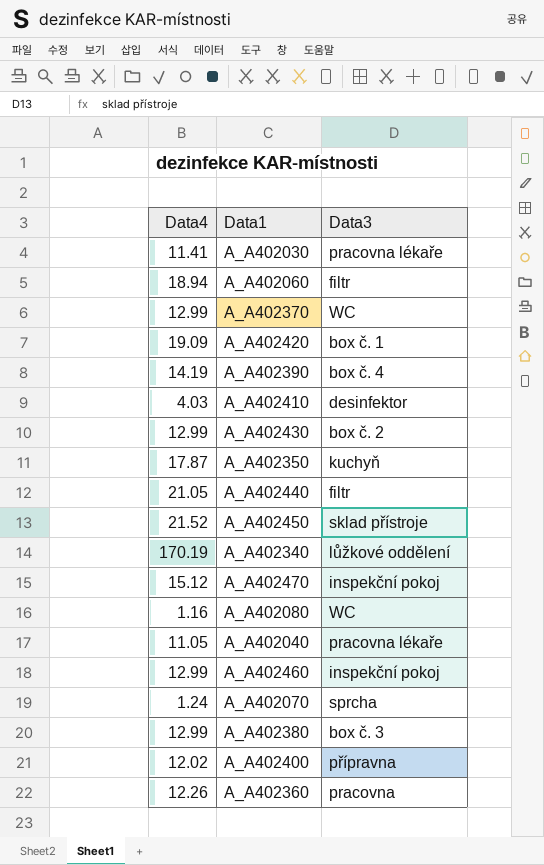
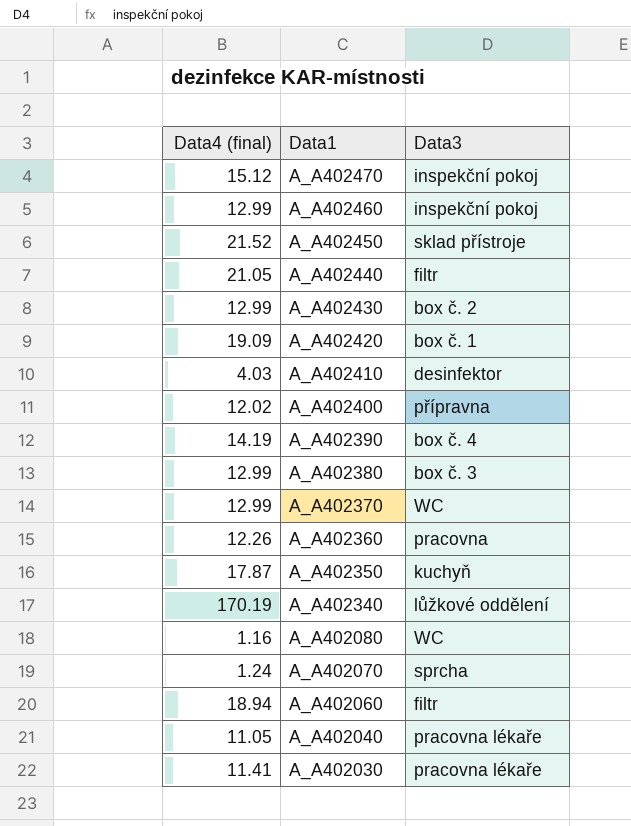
row order: none -> Data1 descending
column name: Data4 -> Data4 (final)

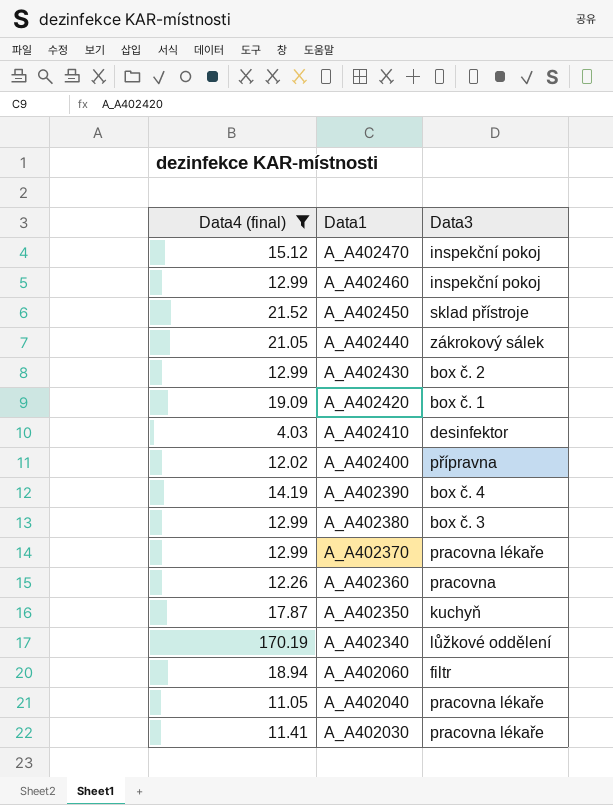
filter: none -> Data4 (final) >= 4.03
A_A402440 | Data3: filtr -> zákrokový sálek
A_A402370 | Data3: WC -> pracovna lékaře

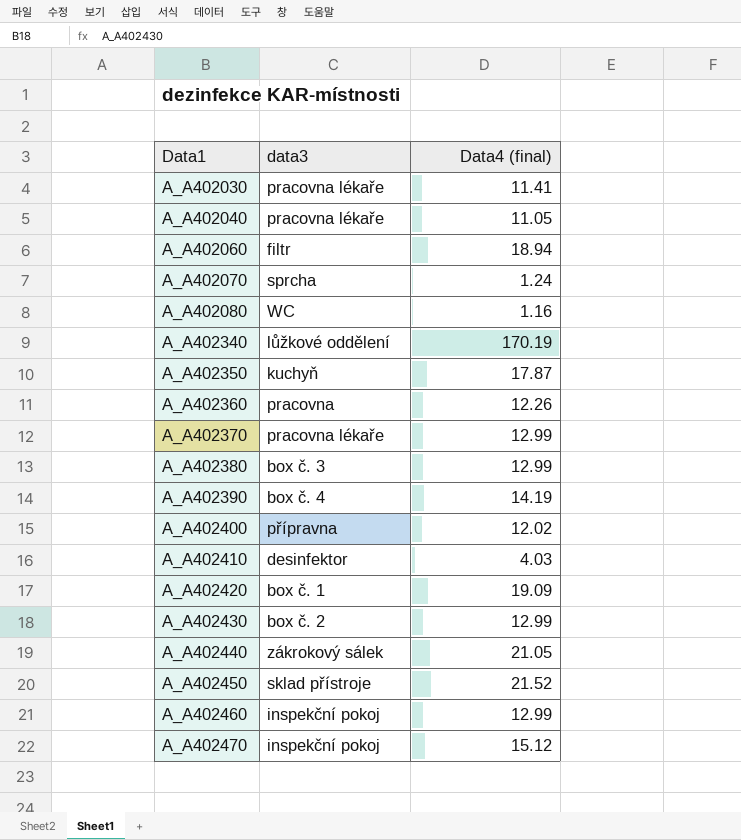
filter: Data4 (final) >= 4.03 -> none
row order: Data1 descending -> Data1 ascending
column name: Data3 -> data3
column Data4 (final) | position: 1 -> 3

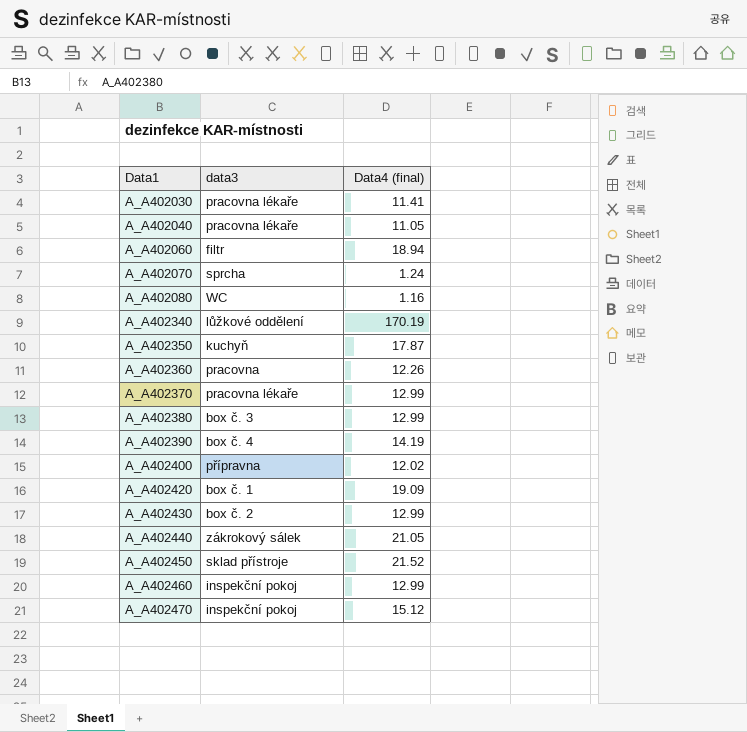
row A_A402410: desinfektor | 4.03 -> none

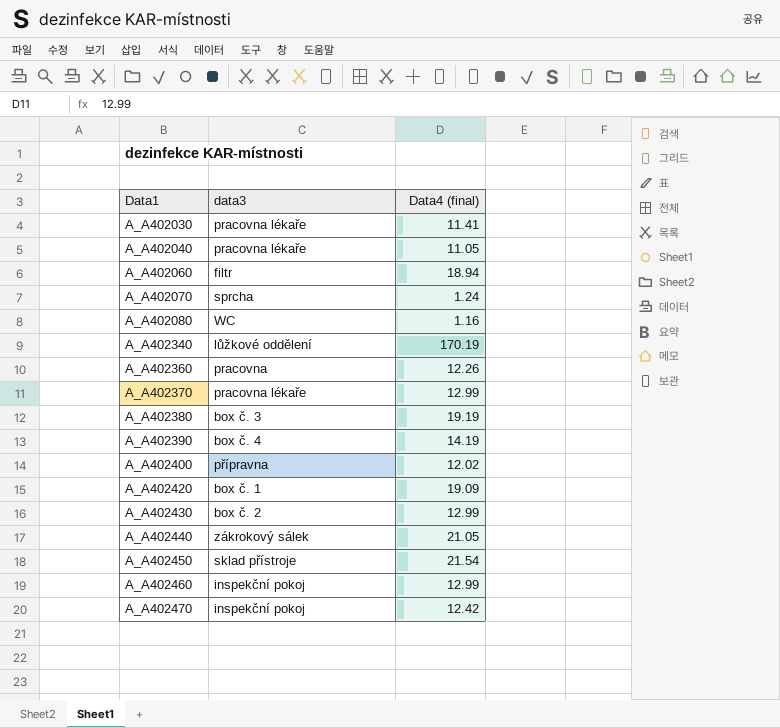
row A_A402350: kuchyň | 17.87 -> none
A_A402380 | Data4 (final): 12.99 -> 19.19
A_A402450 | Data4 (final): 21.52 -> 21.54
A_A402470 | Data4 (final): 15.12 -> 12.42

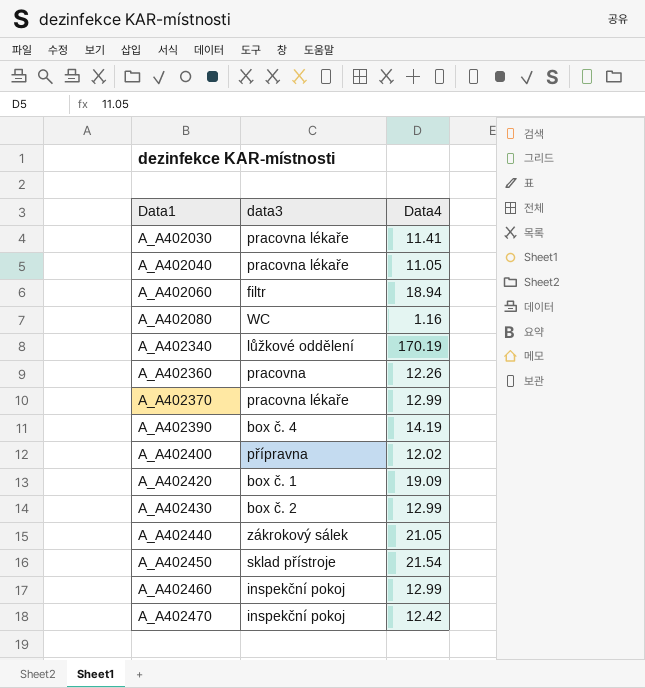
column name: Data4 (final) -> Data4
row A_A402070: sprcha | 1.24 -> none
row A_A402380: box č. 3 | 19.19 -> none

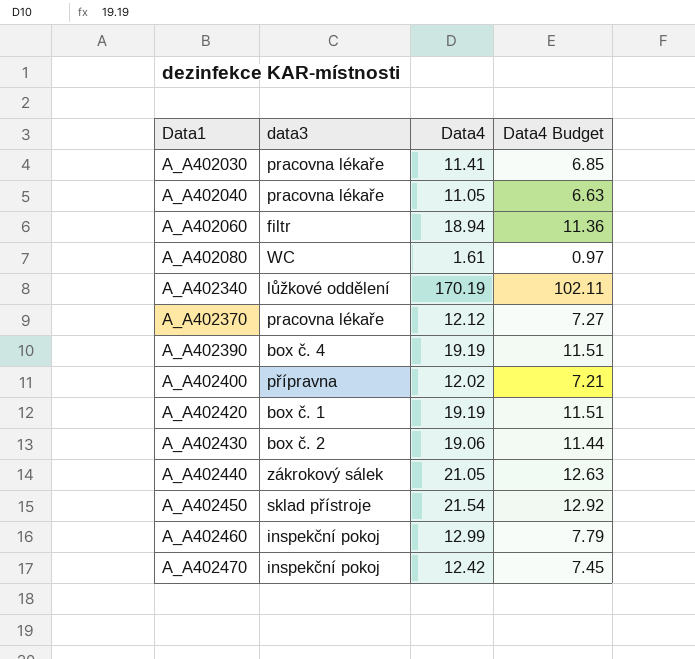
column Data4 Budget | formula: none -> [Data4] * 0.6
row A_A402360: pracovna | 12.26 -> none
A_A402080 | Data4: 1.16 -> 1.61
A_A402370 | Data4: 12.99 -> 12.12
A_A402390 | Data4: 14.19 -> 19.19
A_A402420 | Data4: 19.09 -> 19.19
A_A402430 | Data4: 12.99 -> 19.06

